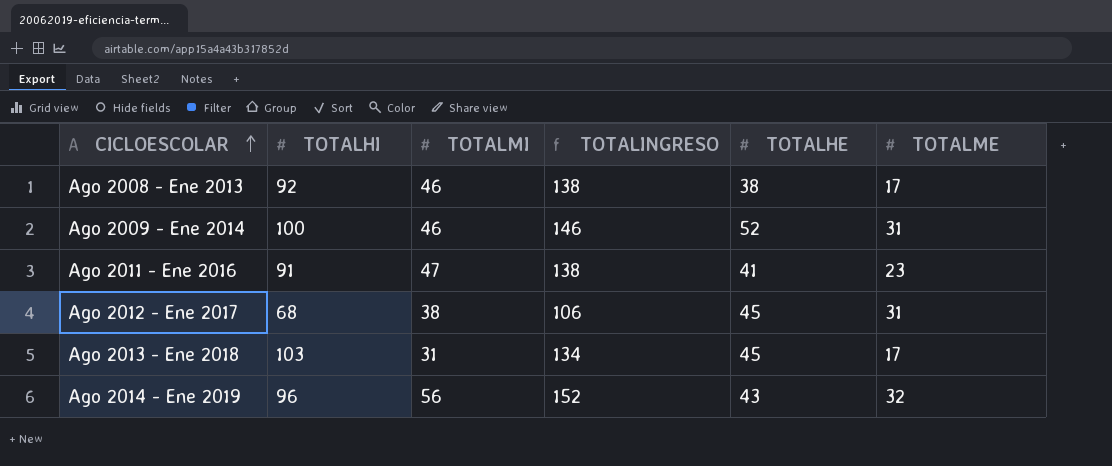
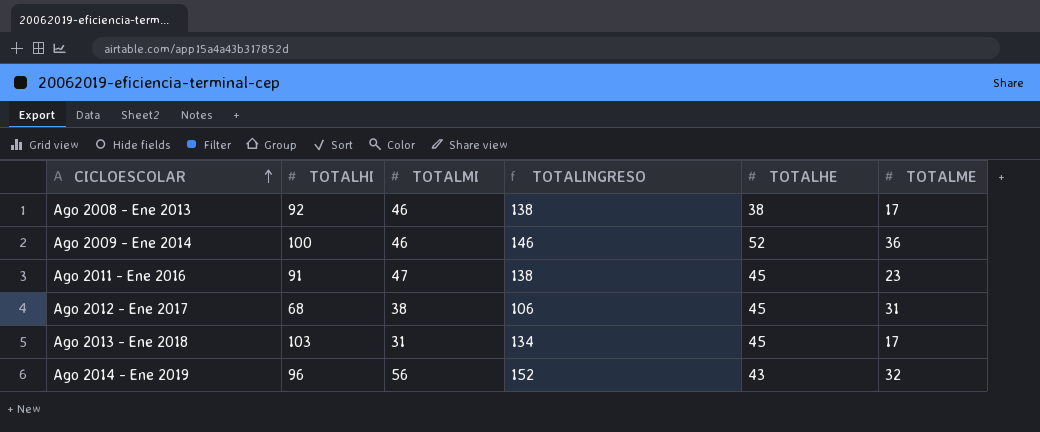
Ago 2009 - Ene 2014 | TOTALME: 31 -> 36
Ago 2011 - Ene 2016 | TOTALHE: 41 -> 45

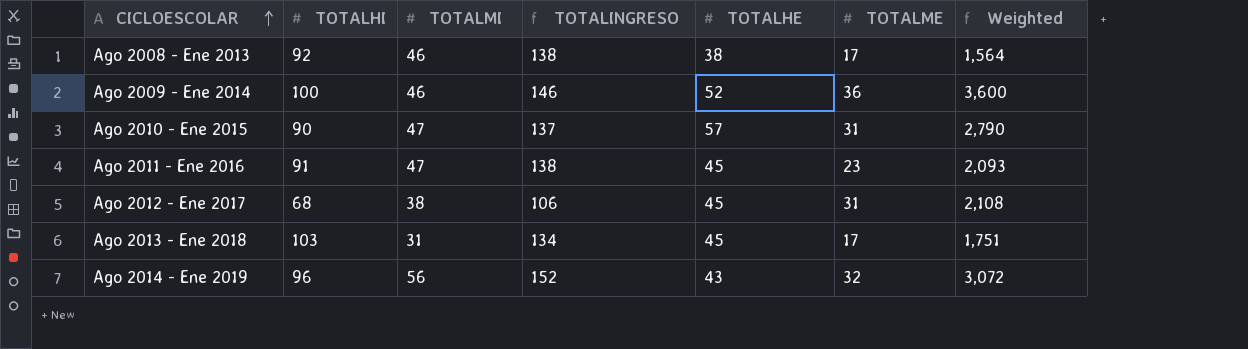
column Weighted | formula: none -> [TOTALHI] * [TOTALME]
row Ago 2010 - Ene 2015: none -> 90 | 47 | 137 | 57 | 31 | 2,790

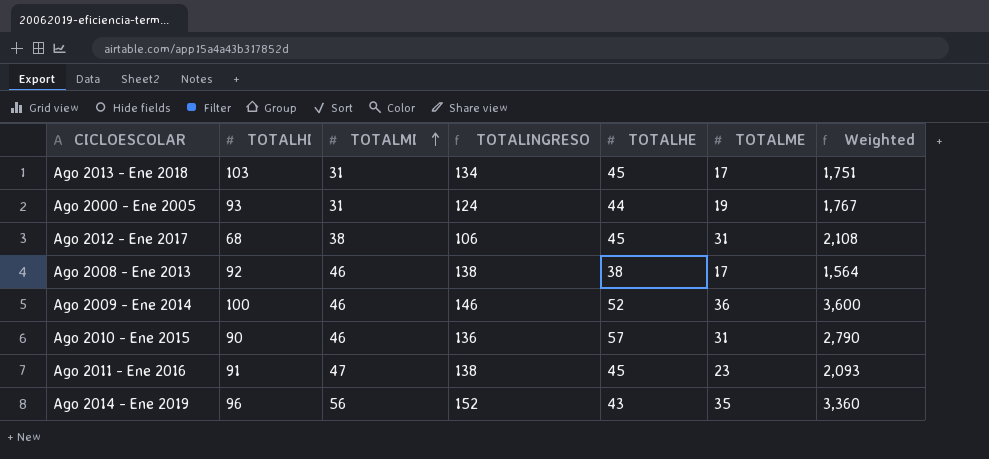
row order: CICLOESCOLAR ascending -> TOTALMI ascending
row Ago 2000 - Ene 2005: none -> 93 | 31 | 124 | 44 | 19 | 1,767
Ago 2010 - Ene 2015 | TOTALMI: 47 -> 46
Ago 2010 - Ene 2015 | TOTALINGRESO: 137 -> 136
Ago 2014 - Ene 2019 | TOTALME: 32 -> 35
Ago 2014 - Ene 2019 | Weighted: 3,072 -> 3,360

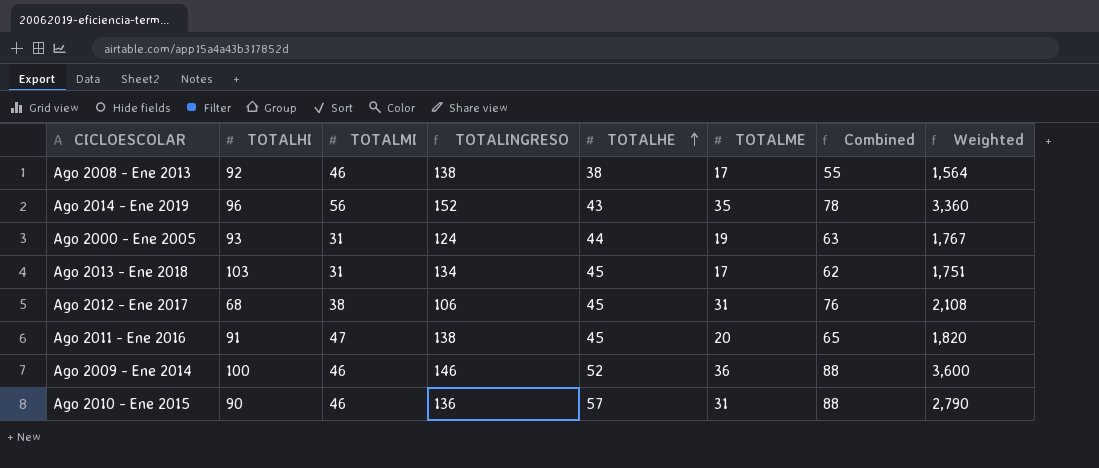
row order: TOTALMI ascending -> TOTALHE ascending
column Combined | formula: none -> [TOTALHE] + [TOTALME]
Ago 2011 - Ene 2016 | TOTALME: 23 -> 20
Ago 2011 - Ene 2016 | Weighted: 2,093 -> 1,820

